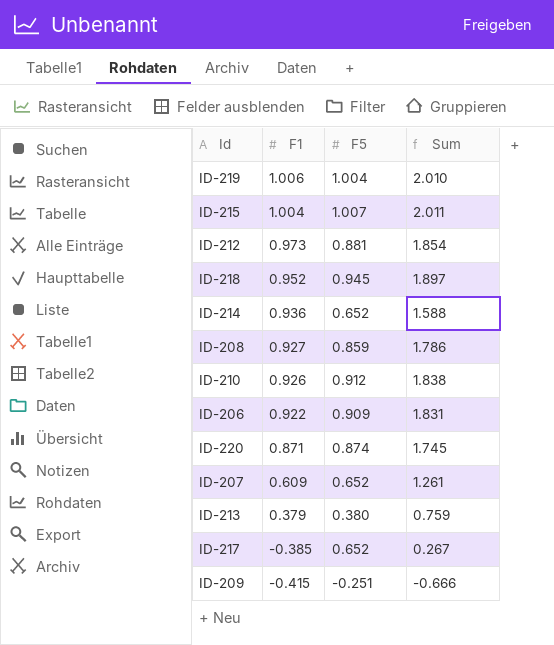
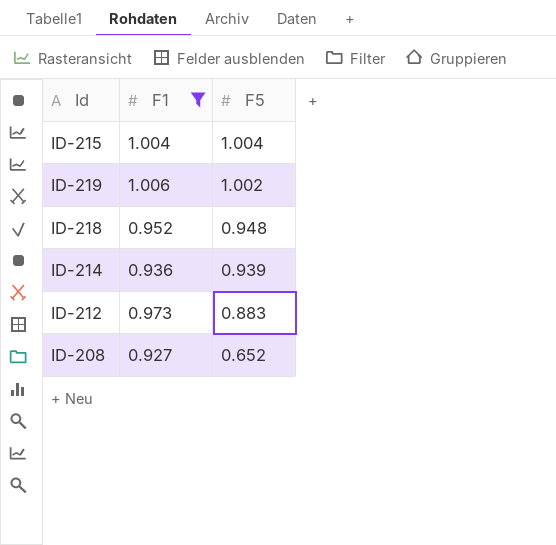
filter: none -> F1 >= 0.927
row order: F1 descending -> F5 descending
column Sum | formula: [F1] + [F5] -> none
ID-215 | F5: 1.007 -> 1.004
ID-219 | F5: 1.004 -> 1.002
ID-218 | F5: 0.945 -> 0.948
ID-214 | F5: 0.652 -> 0.939
ID-212 | F5: 0.881 -> 0.883
ID-208 | F5: 0.859 -> 0.652

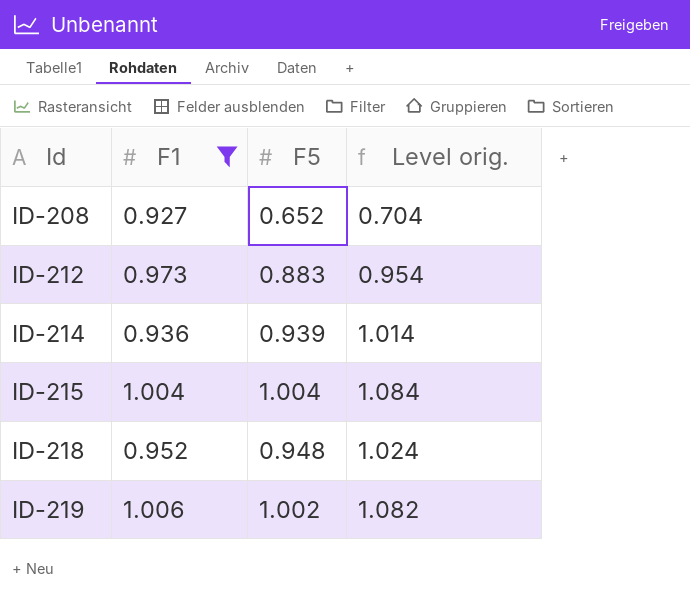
row order: F5 descending -> Id ascending
column Level orig. | formula: none -> [F5] * 1.08

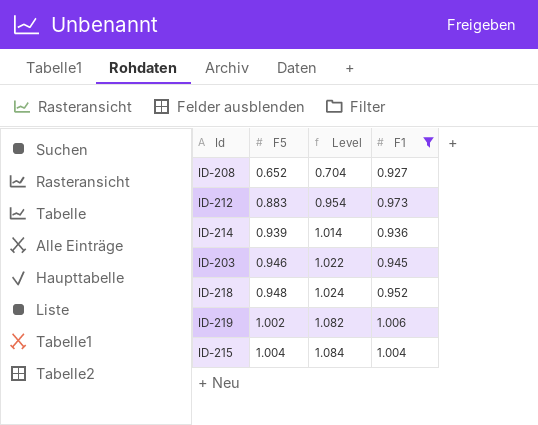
row order: Id ascending -> F5 ascending
column name: Level orig. -> Level
column F1 | position: 2 -> 4
row ID-203: none -> 0.946 | 1.022 | 0.945

